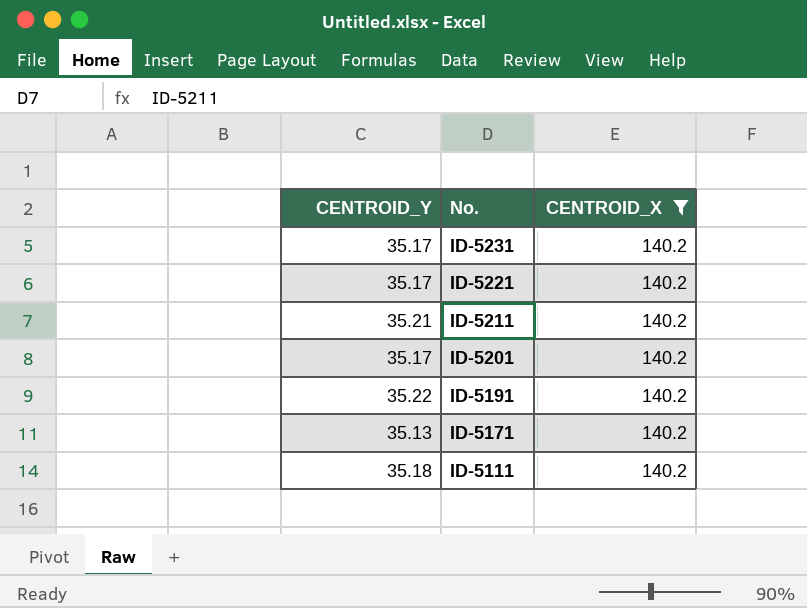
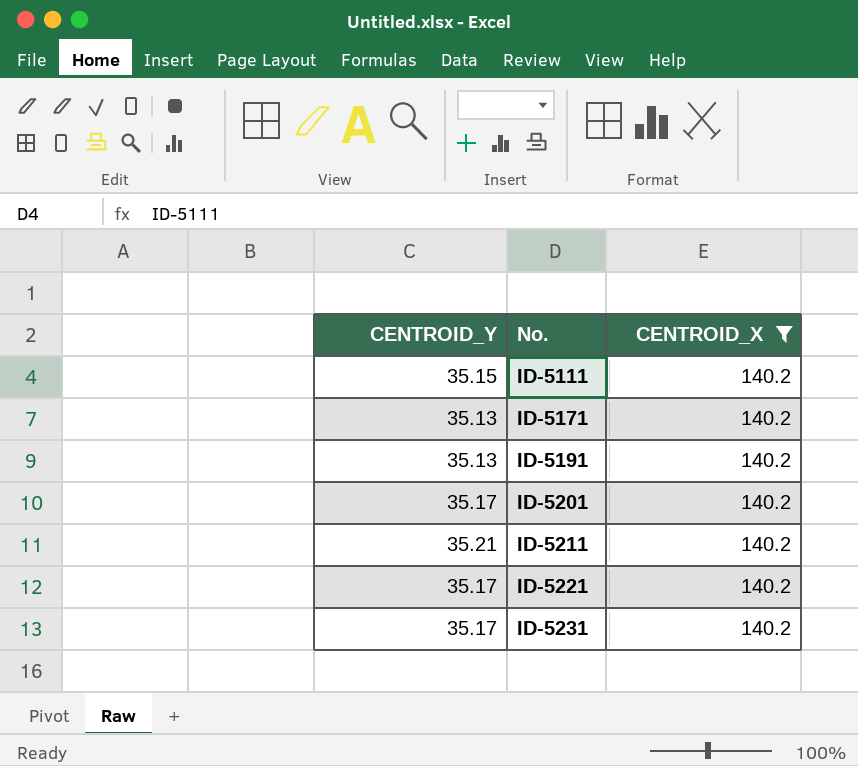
row order: No. descending -> No. ascending
ID-5111 | CENTROID_Y: 35.18 -> 35.15
ID-5191 | CENTROID_Y: 35.22 -> 35.13

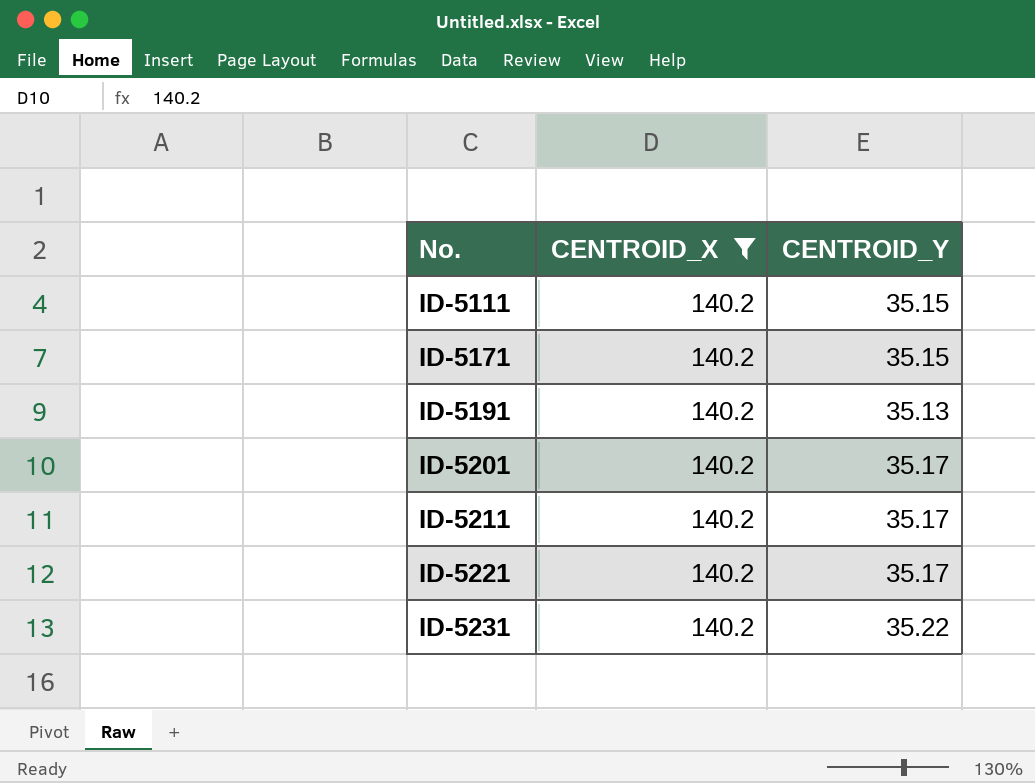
column CENTROID_Y | position: 1 -> 3
ID-5171 | CENTROID_Y: 35.13 -> 35.15
ID-5211 | CENTROID_Y: 35.21 -> 35.17
ID-5231 | CENTROID_Y: 35.17 -> 35.22

